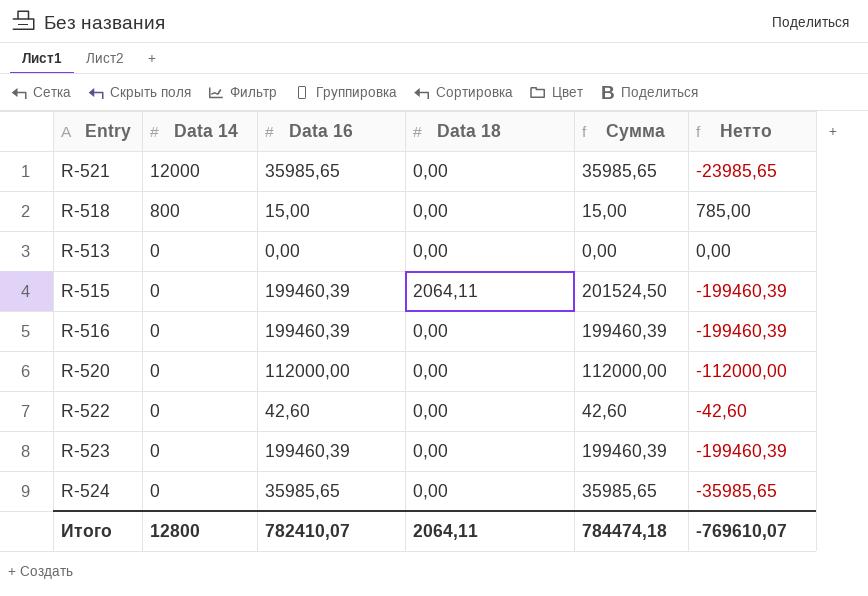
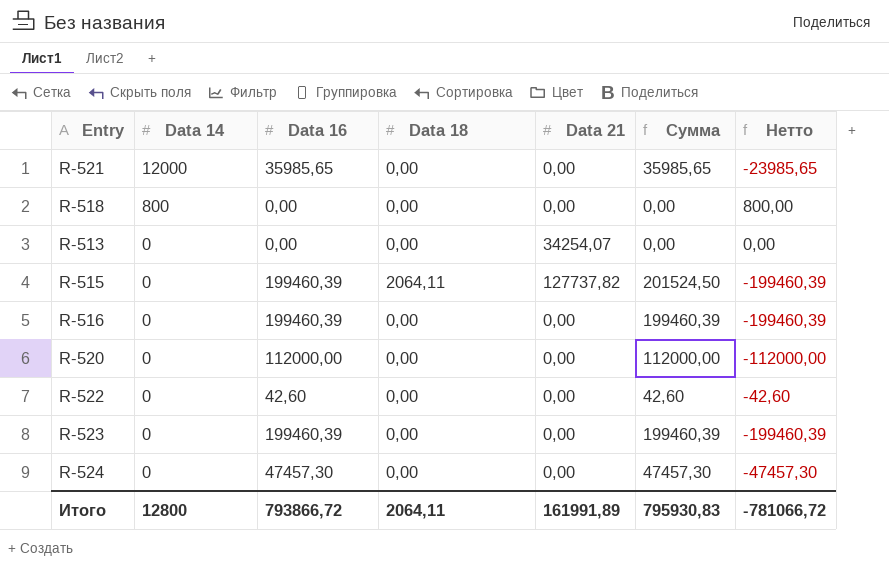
column Data 21 | position: none -> 5
R-518 | Data 16: 15,00 -> 0,00
R-518 | Сумма: 15,00 -> 0,00
R-518 | Нетто: 785,00 -> 800,00
R-524 | Data 16: 35985,65 -> 47457,30
R-524 | Сумма: 35985,65 -> 47457,30
R-524 | Нетто: -35985,65 -> -47457,30
Итого | Data 16: 782410,07 -> 793866,72
Итого | Сумма: 784474,18 -> 795930,83
Итого | Нетто: -769610,07 -> -781066,72

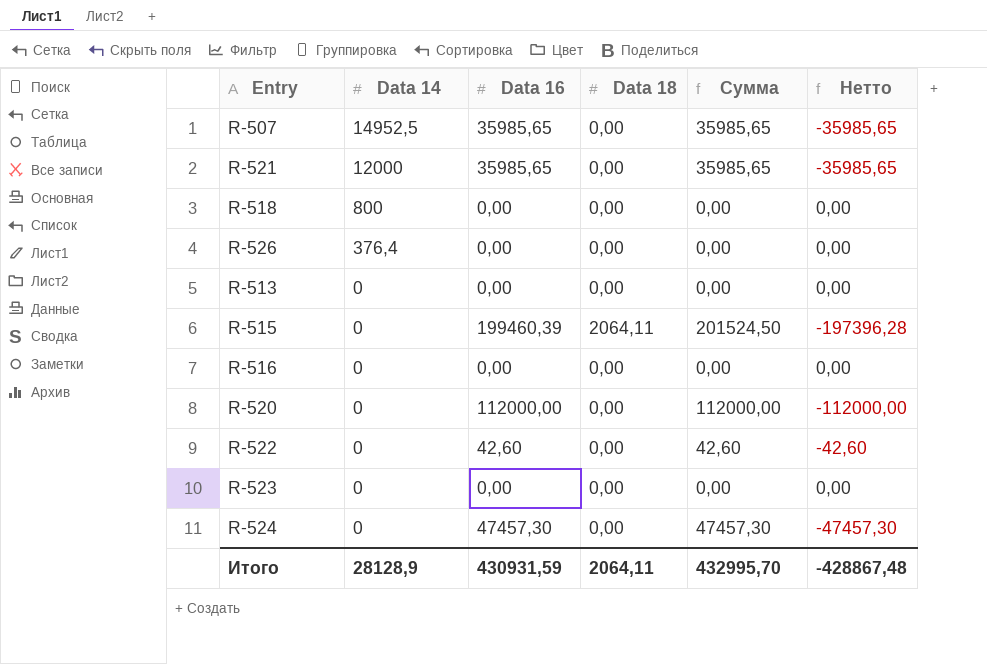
column Data 21 | position: 5 -> none
column Нетто | formula: [Data 14] - [Data 16] -> [Data 18] - [Data 16]
row R-507: none -> 14952,5 | 35985,65 | 0,00 | 35985,65 | -35985,65
row R-526: none -> 376,4 | 0,00 | 0,00 | 0,00 | 0,00
R-516 | Data 16: 199460,39 -> 0,00
R-516 | Сумма: 199460,39 -> 0,00
R-523 | Data 16: 199460,39 -> 0,00
R-523 | Сумма: 199460,39 -> 0,00
Итого | Data 14: 12800 -> 28128,9
Итого | Data 16: 793866,72 -> 430931,59
Итого | Сумма: 795930,83 -> 432995,70
Итого | Нетто: -781066,72 -> -428867,48

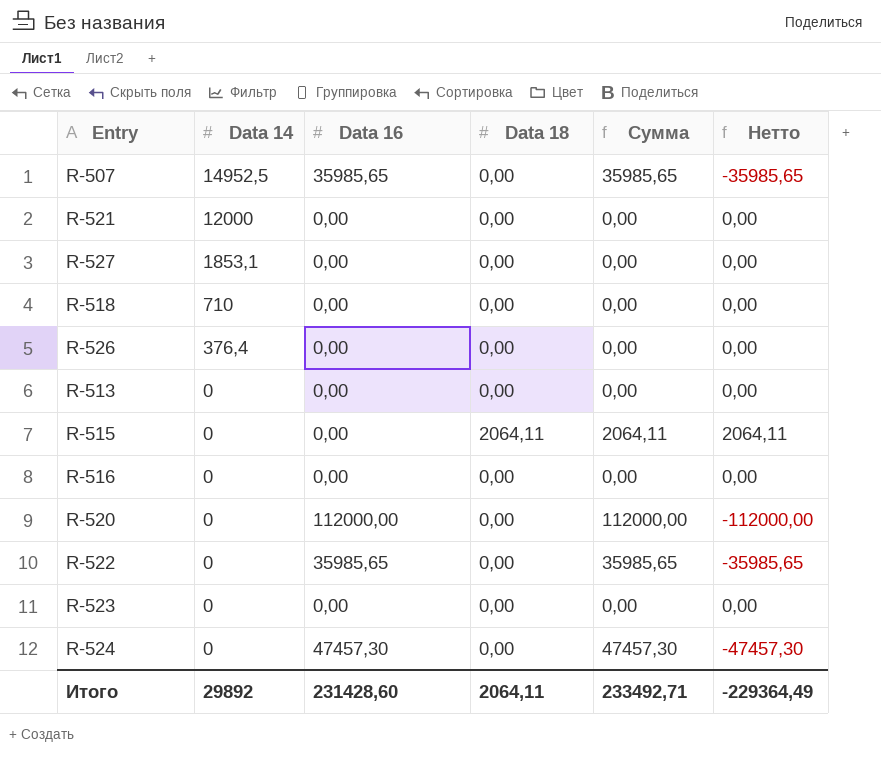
R-521 | Data 16: 35985,65 -> 0,00
R-521 | Сумма: 35985,65 -> 0,00
R-521 | Нетто: -35985,65 -> 0,00
row R-527: none -> 1853,1 | 0,00 | 0,00 | 0,00 | 0,00
R-518 | Data 14: 800 -> 710
R-515 | Data 16: 199460,39 -> 0,00
R-515 | Сумма: 201524,50 -> 2064,11
R-515 | Нетто: -197396,28 -> 2064,11
R-522 | Data 16: 42,60 -> 35985,65
R-522 | Сумма: 42,60 -> 35985,65
R-522 | Нетто: -42,60 -> -35985,65
Итого | Data 14: 28128,9 -> 29892
Итого | Data 16: 430931,59 -> 231428,60
Итого | Сумма: 432995,70 -> 233492,71
Итого | Нетто: -428867,48 -> -229364,49

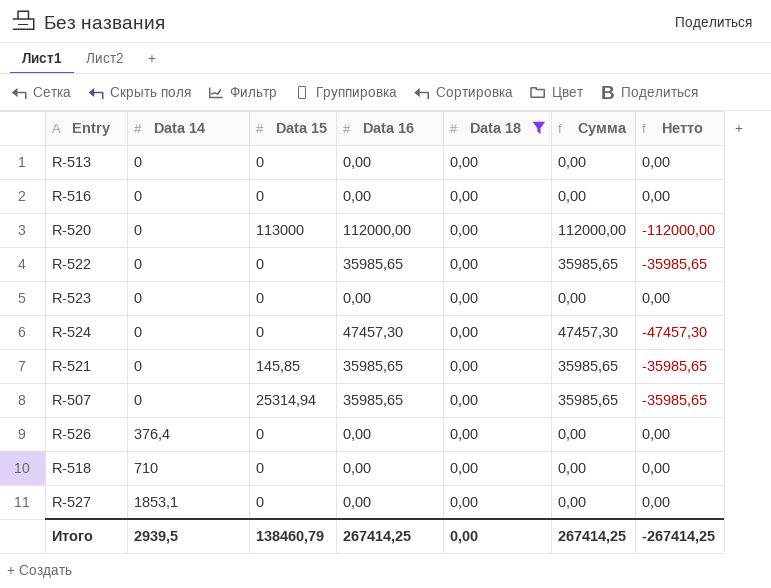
filter: none -> Data 18 = 0,00
row order: Data 14 descending -> Data 14 ascending
column Data 15 | position: none -> 3
R-521 | Data 14: 12000 -> 0
R-521 | Data 16: 0,00 -> 35985,65
R-521 | Сумма: 0,00 -> 35985,65
R-521 | Нетто: 0,00 -> -35985,65
R-507 | Data 14: 14952,5 -> 0
Итого | Data 14: 29892 -> 2939,5
Итого | Data 16: 231428,60 -> 267414,25
Итого | Data 18: 2064,11 -> 0,00
Итого | Сумма: 233492,71 -> 267414,25
Итого | Нетто: -229364,49 -> -267414,25

